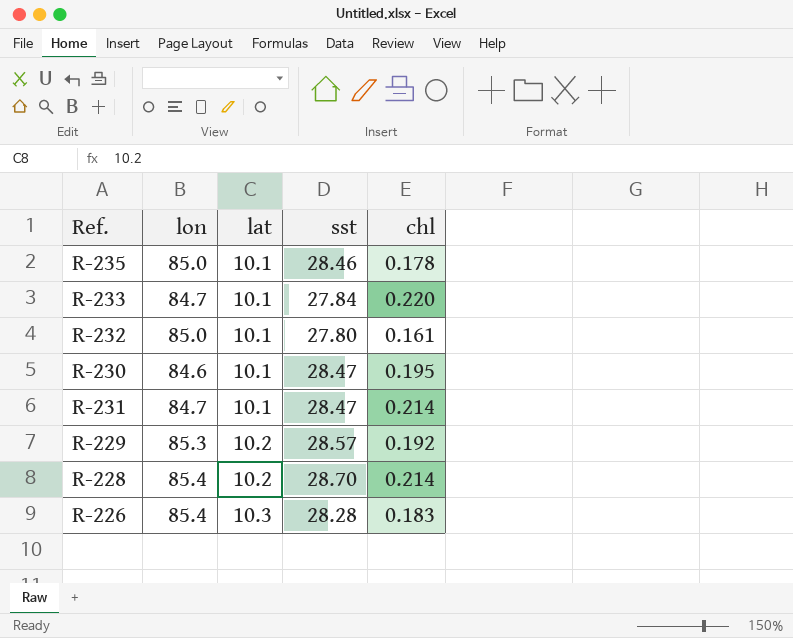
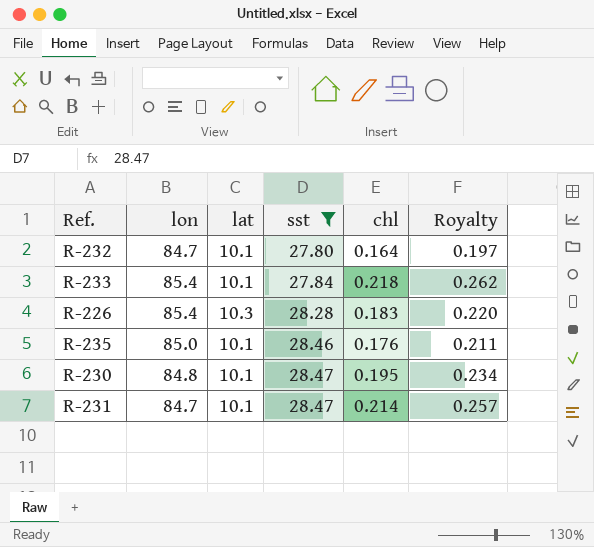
filter: none -> sst <= 28.47
row order: lat ascending -> sst ascending
column Royalty | formula: none -> [chl] * 1.2
R-232 | lon: 85.0 -> 84.7
R-232 | chl: 0.161 -> 0.164
R-233 | lon: 84.7 -> 85.4
R-233 | chl: 0.220 -> 0.218
R-235 | chl: 0.178 -> 0.176
R-230 | lon: 84.6 -> 84.8

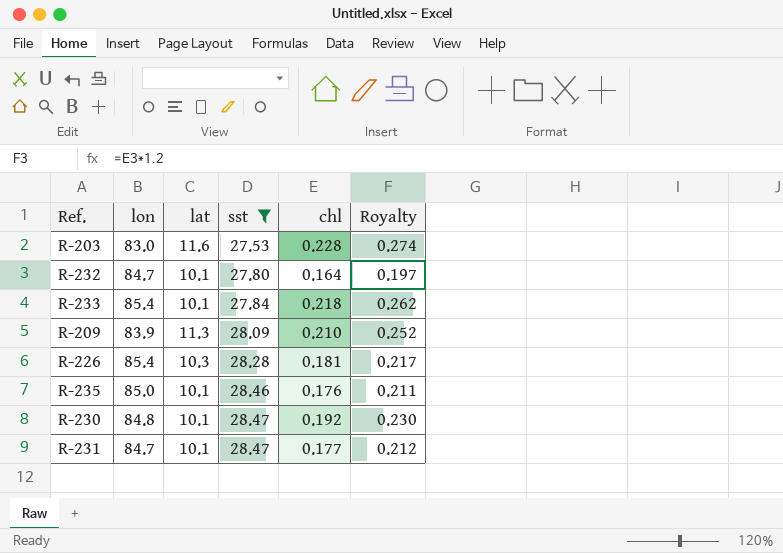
row R-203: none -> 83.0 | 11.6 | 27.53 | 0.228 | 0.274
row R-209: none -> 83.9 | 11.3 | 28.09 | 0.210 | 0.252
R-226 | chl: 0.183 -> 0.181
R-226 | Royalty: 0.220 -> 0.217
R-230 | chl: 0.195 -> 0.192
R-230 | Royalty: 0.234 -> 0.230
R-231 | chl: 0.214 -> 0.177
R-231 | Royalty: 0.257 -> 0.212

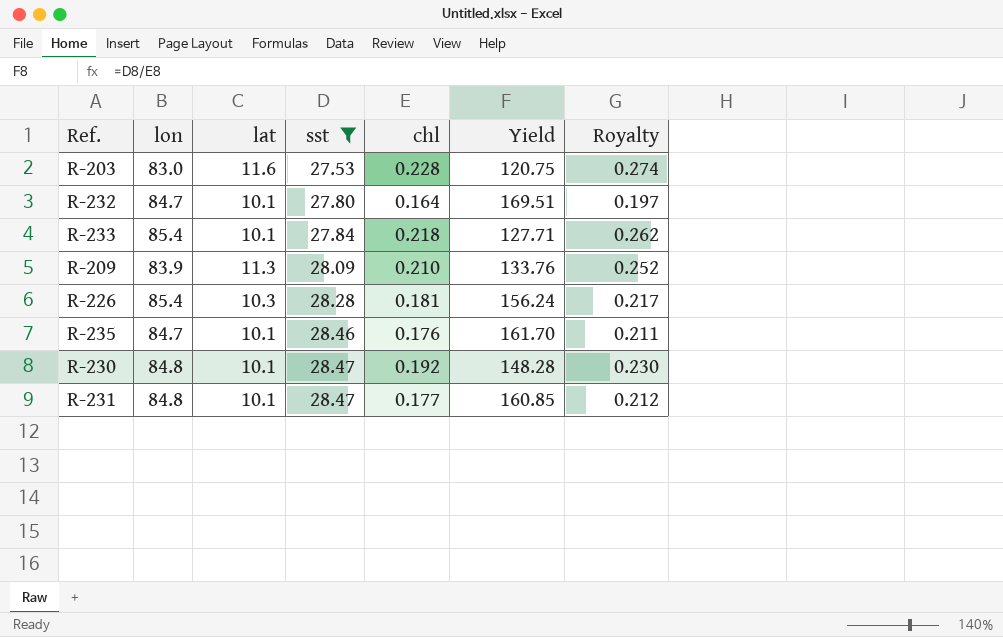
column Yield | formula: none -> [sst] / [chl]
R-235 | lon: 85.0 -> 84.7
R-231 | lon: 84.7 -> 84.8

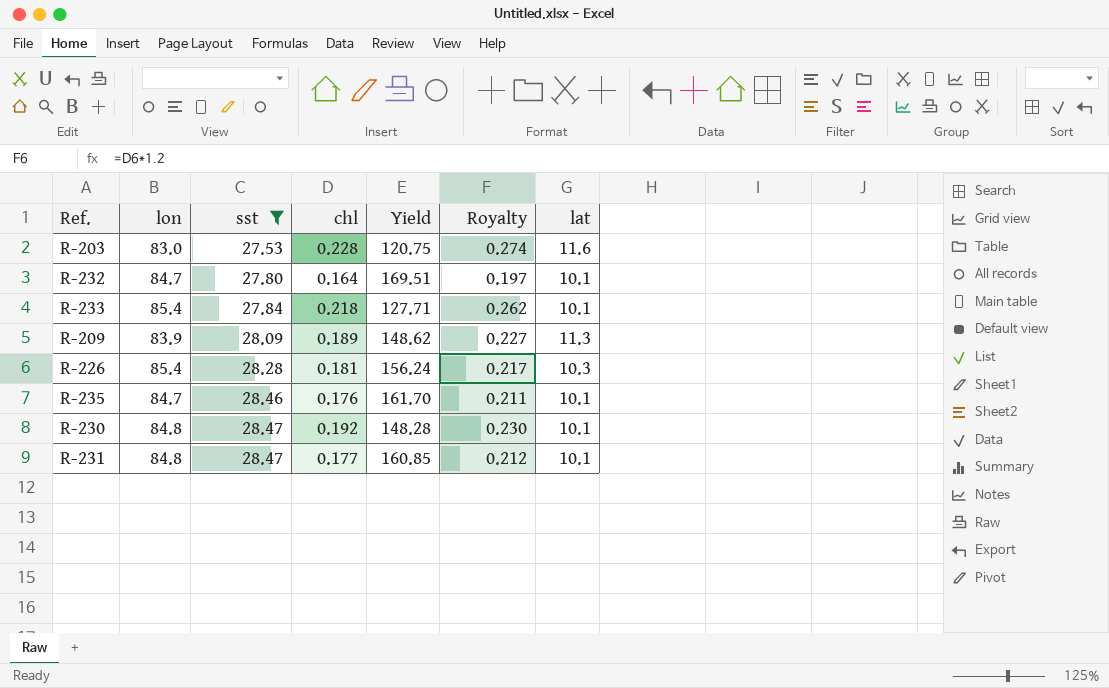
column lat | position: 3 -> 7
R-209 | chl: 0.210 -> 0.189
R-209 | Yield: 133.76 -> 148.62
R-209 | Royalty: 0.252 -> 0.227

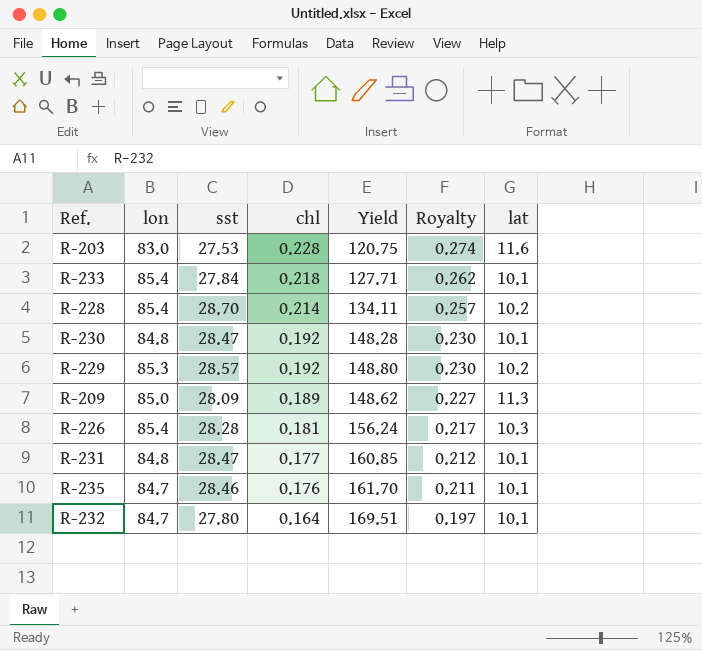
filter: sst <= 28.47 -> none
row order: sst ascending -> chl descending
R-209 | lon: 83.9 -> 85.0

